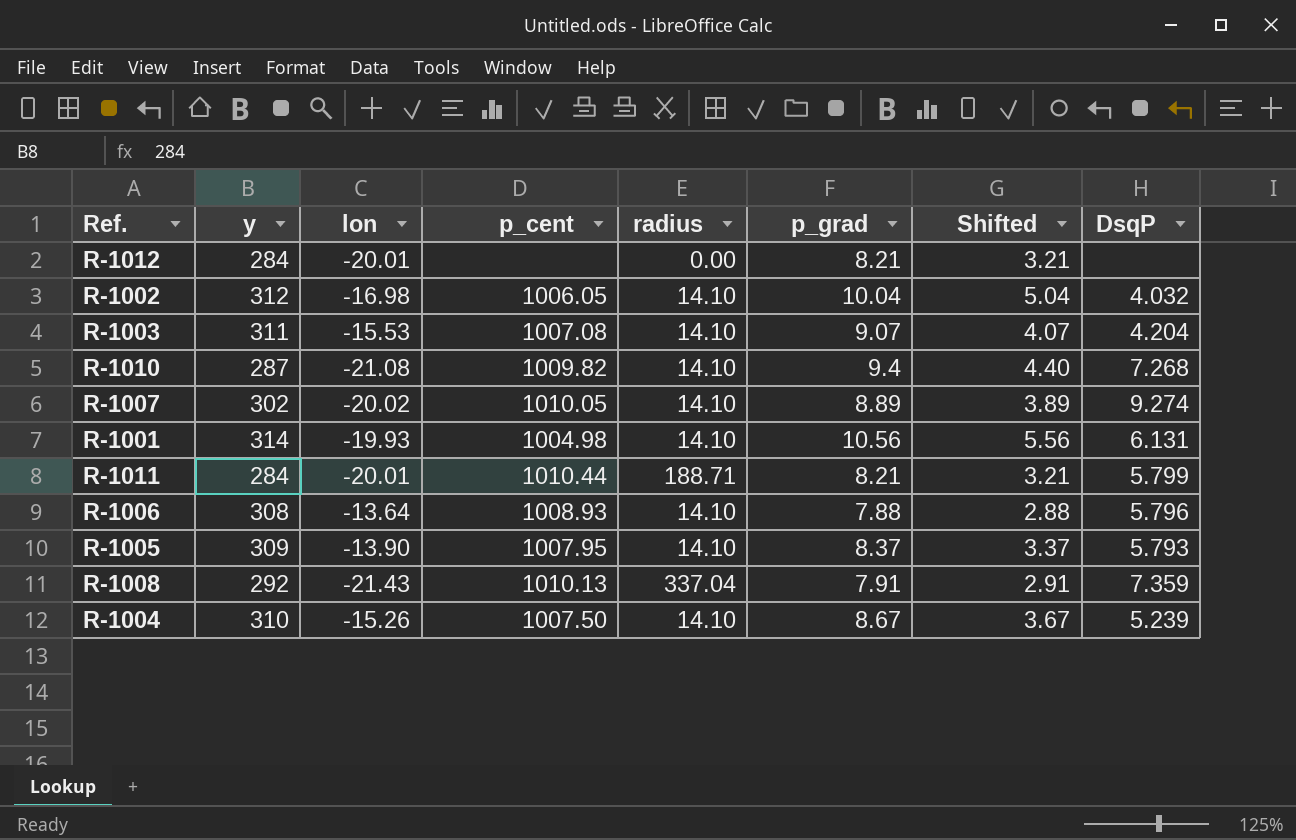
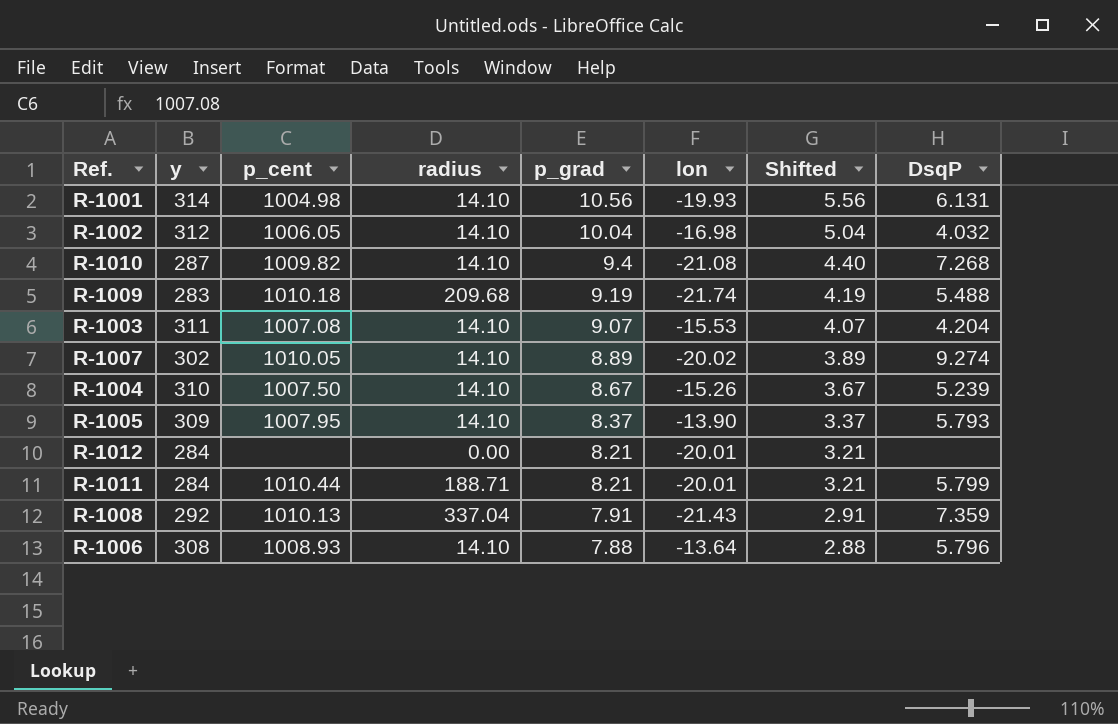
row order: none -> p_grad descending
column lon | position: 3 -> 6
row R-1009: none -> 283 | 1010.18 | 209.68 | 9.19 | -21.74 | 4.19 | 5.488

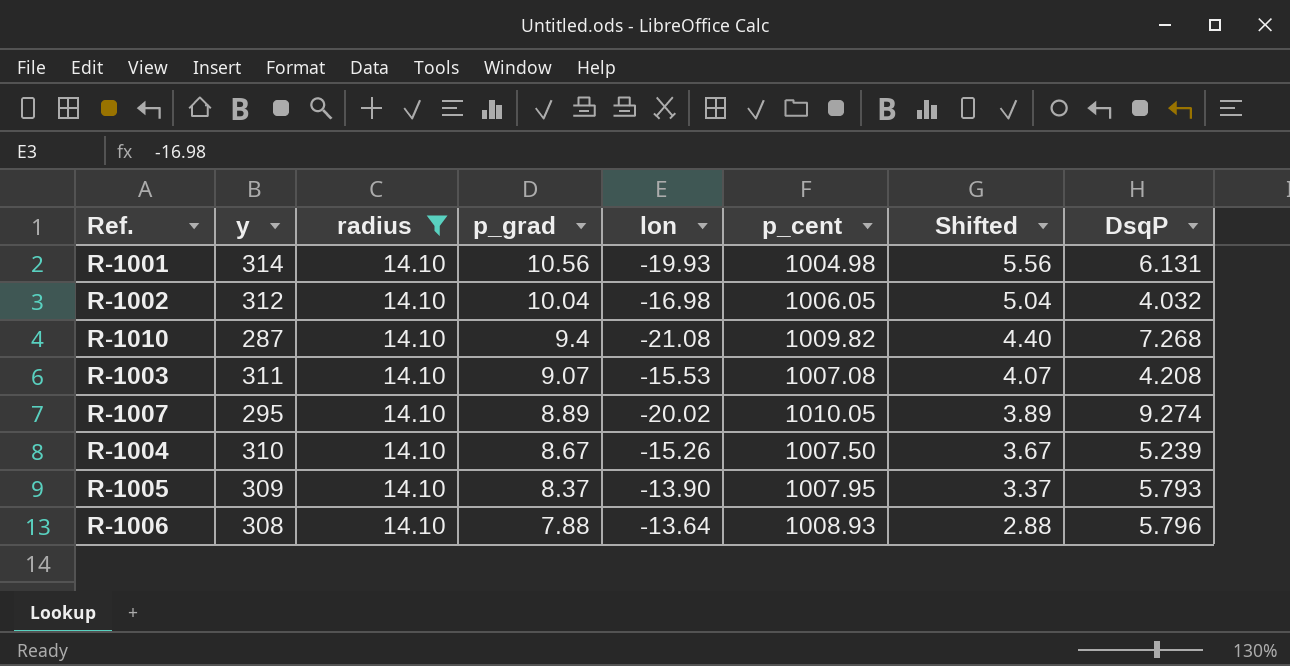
filter: none -> radius = 14.10
column p_cent | position: 3 -> 6
R-1003 | DsqP: 4.204 -> 4.208
R-1007 | y: 302 -> 295

